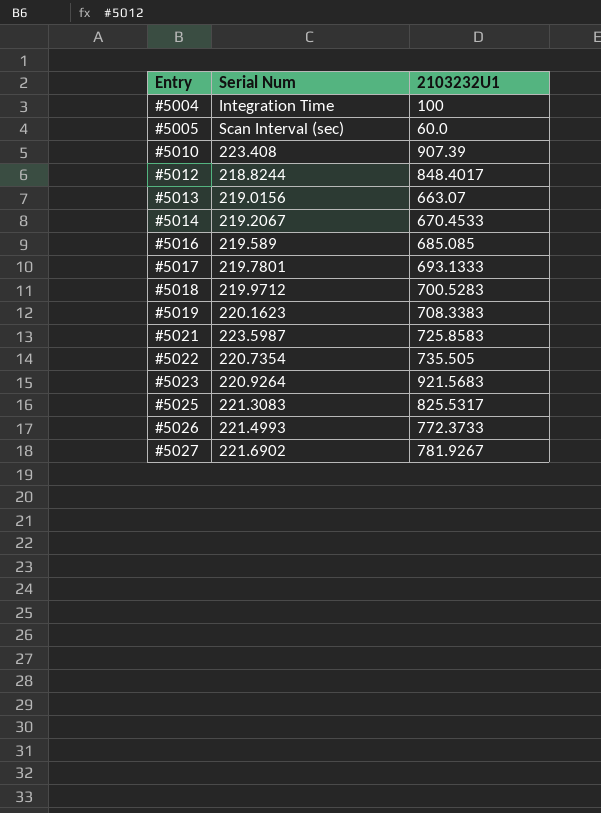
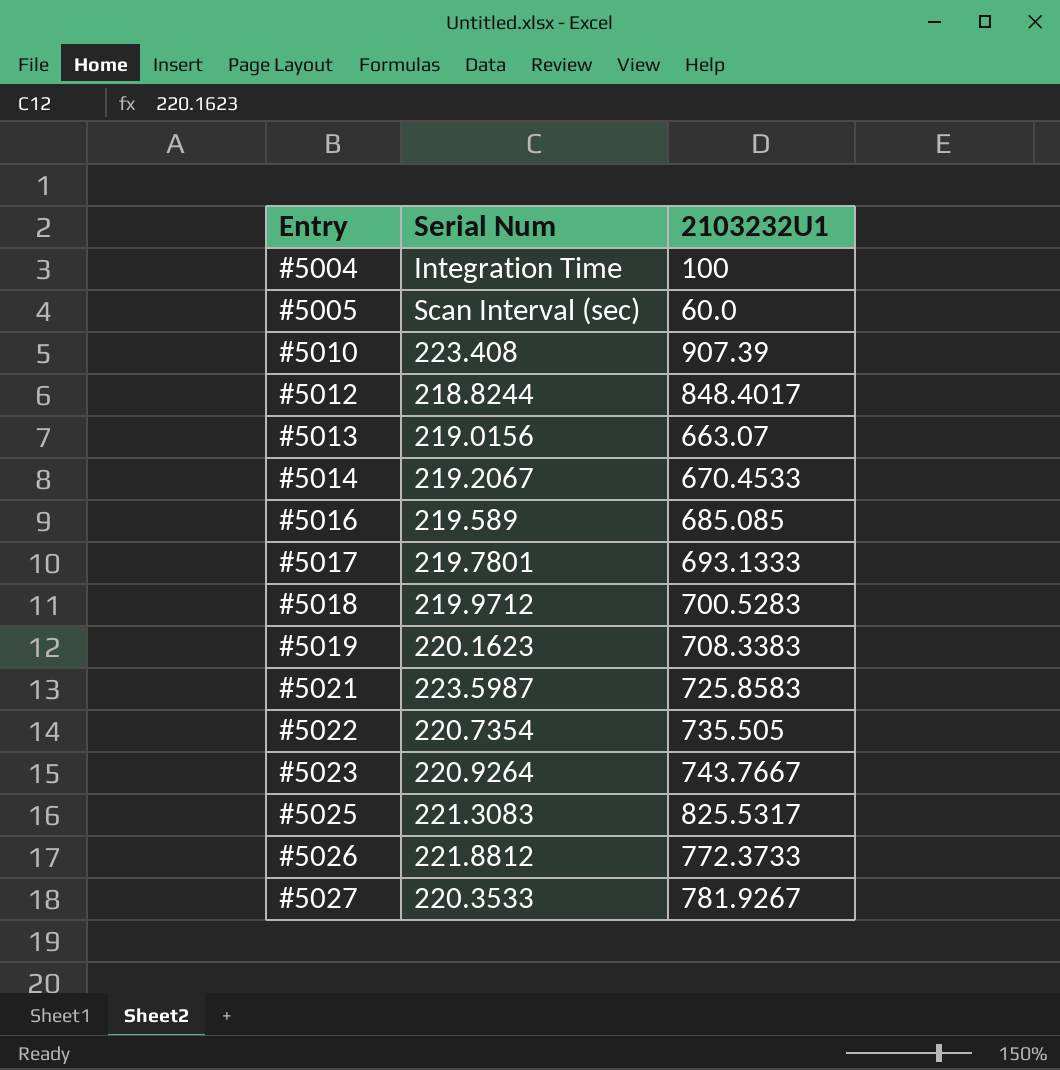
#5023 | 2103232U1: 921.5683 -> 743.7667
#5026 | Serial Num: 221.4993 -> 221.8812
#5027 | Serial Num: 221.6902 -> 220.3533

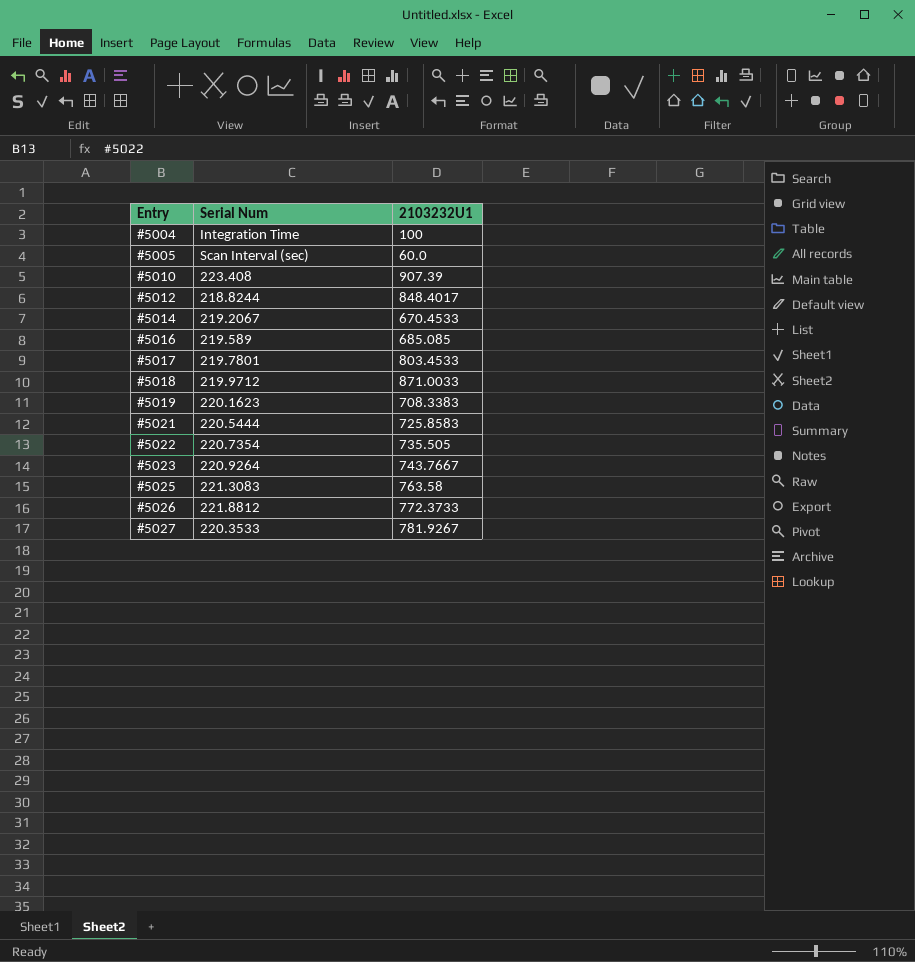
row #5013: 219.0156 | 663.07 -> none
#5017 | 2103232U1: 693.1333 -> 803.4533
#5018 | 2103232U1: 700.5283 -> 871.0033
#5021 | Serial Num: 223.5987 -> 220.5444
#5025 | 2103232U1: 825.5317 -> 763.58

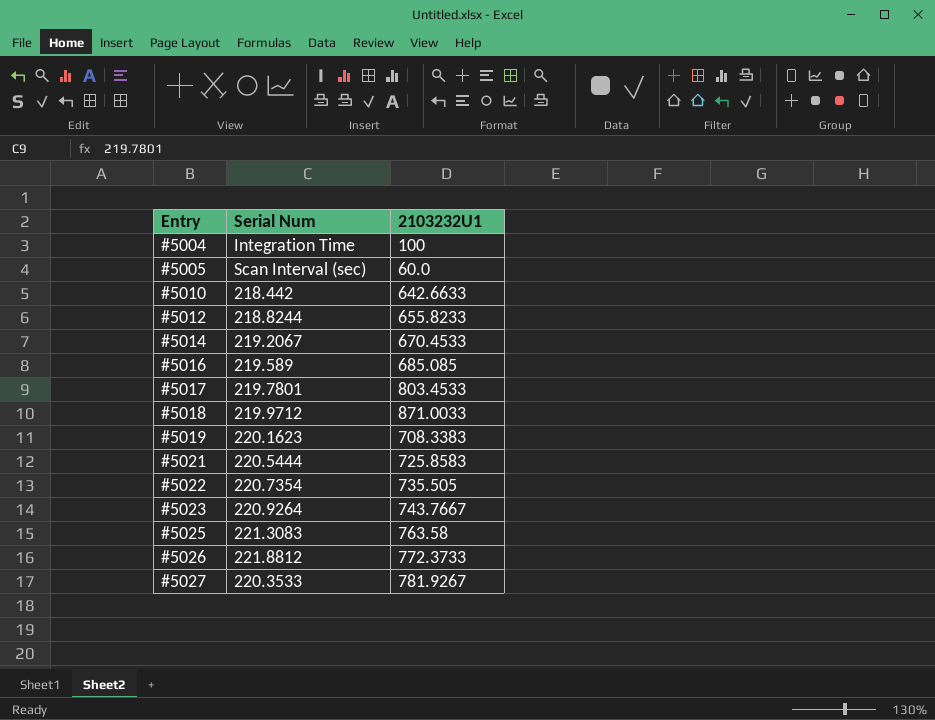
#5010 | Serial Num: 223.408 -> 218.442
#5010 | 2103232U1: 907.39 -> 642.6633
#5012 | 2103232U1: 848.4017 -> 655.8233

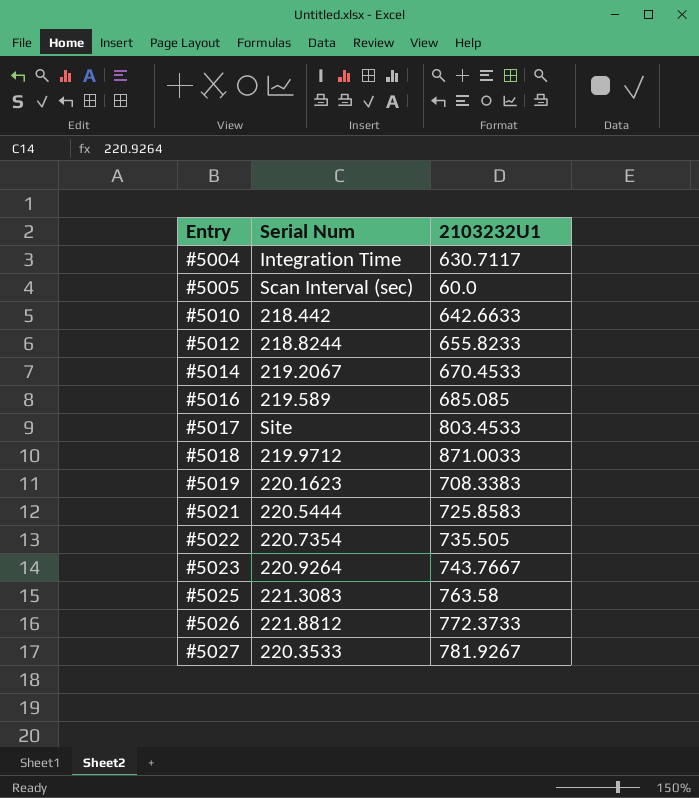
#5004 | 2103232U1: 100 -> 630.7117
#5017 | Serial Num: 219.7801 -> Site

